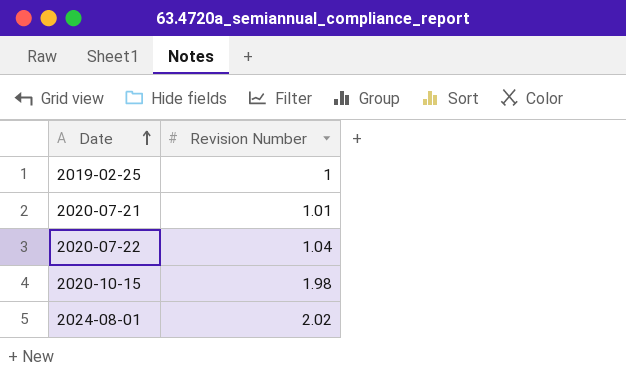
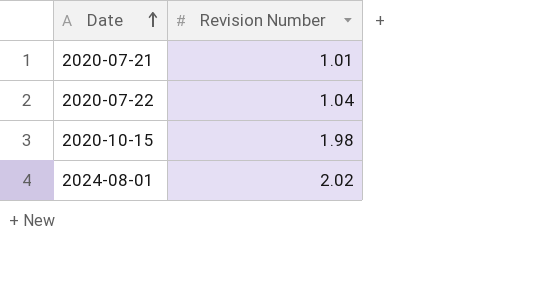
row 2019-02-25: 1 -> none

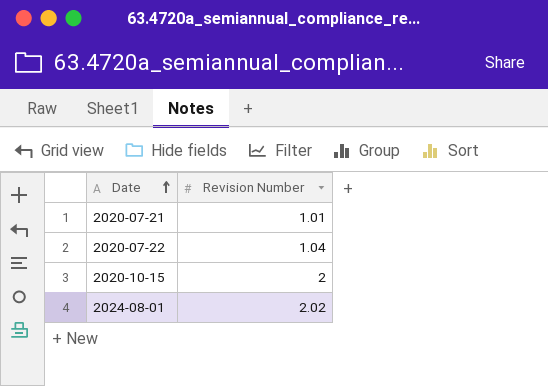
2020-10-15 | Revision Number: 1.98 -> 2

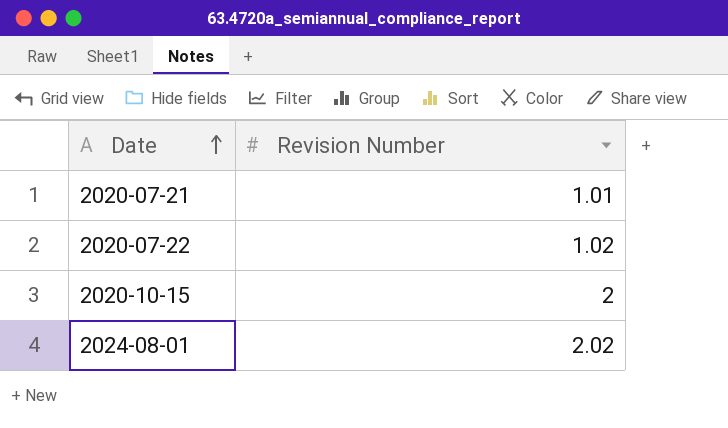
2020-07-22 | Revision Number: 1.04 -> 1.02

